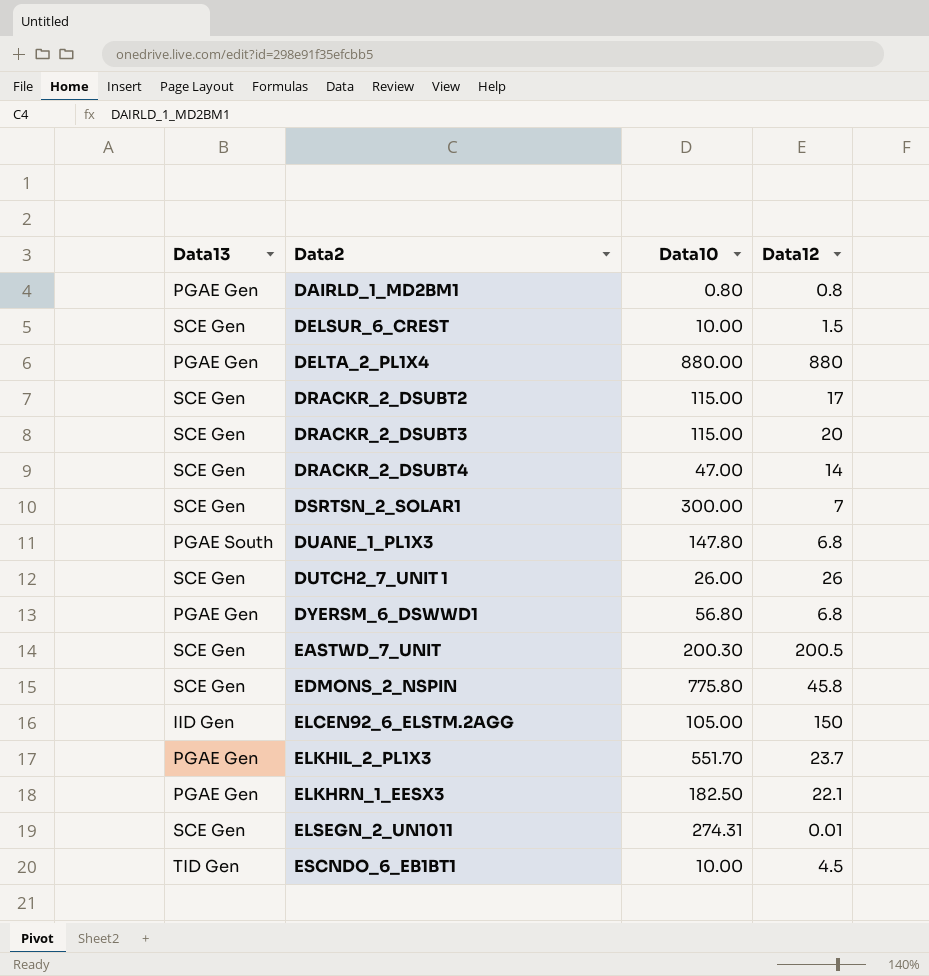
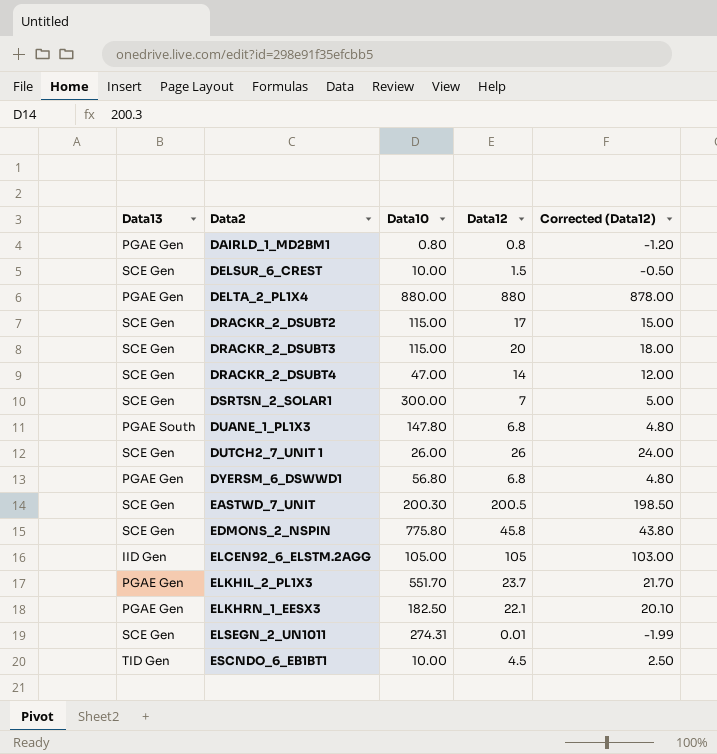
column Corrected (Data12) | formula: none -> [Data12] - 2
ELCEN92_6_ELSTM.2AGG | Data12: 150 -> 105

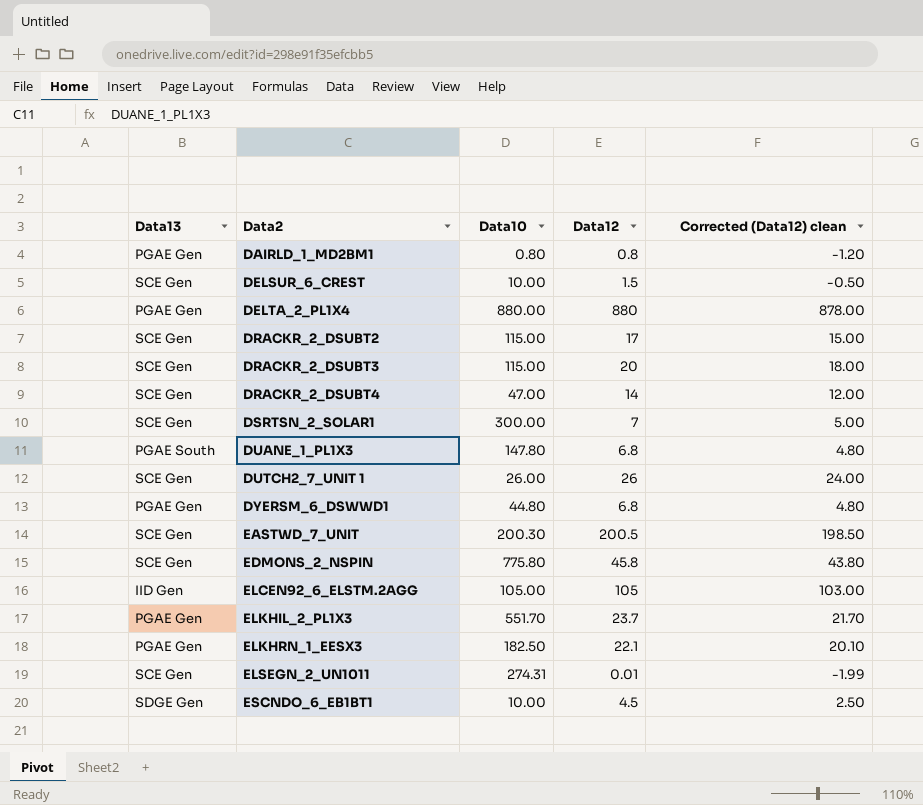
column name: Corrected (Data12) -> Corrected (Data12) clean
DYERSM_6_DSWWD1 | Data10: 56.80 -> 44.80
ESCNDO_6_EB1BT1 | Data13: TID Gen -> SDGE Gen

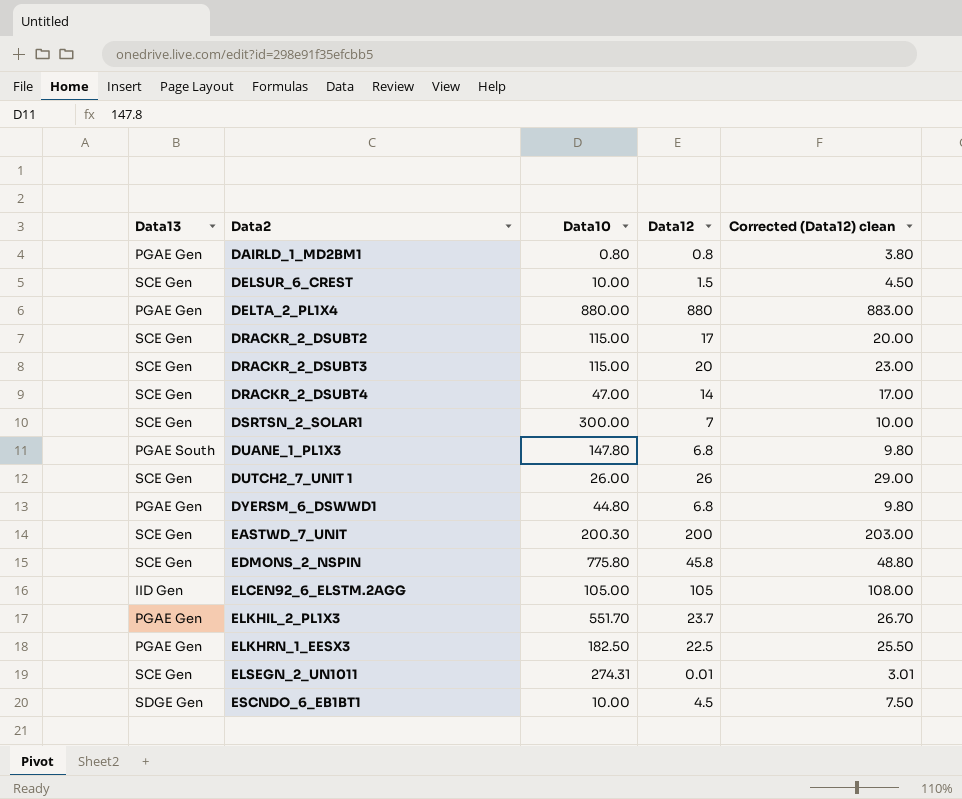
column Corrected (Data12) clean | formula: [Data12] - 2 -> [Data12] + 3
EASTWD_7_UNIT | Data12: 200.5 -> 200
ELKHRN_1_EESX3 | Data12: 22.1 -> 22.5

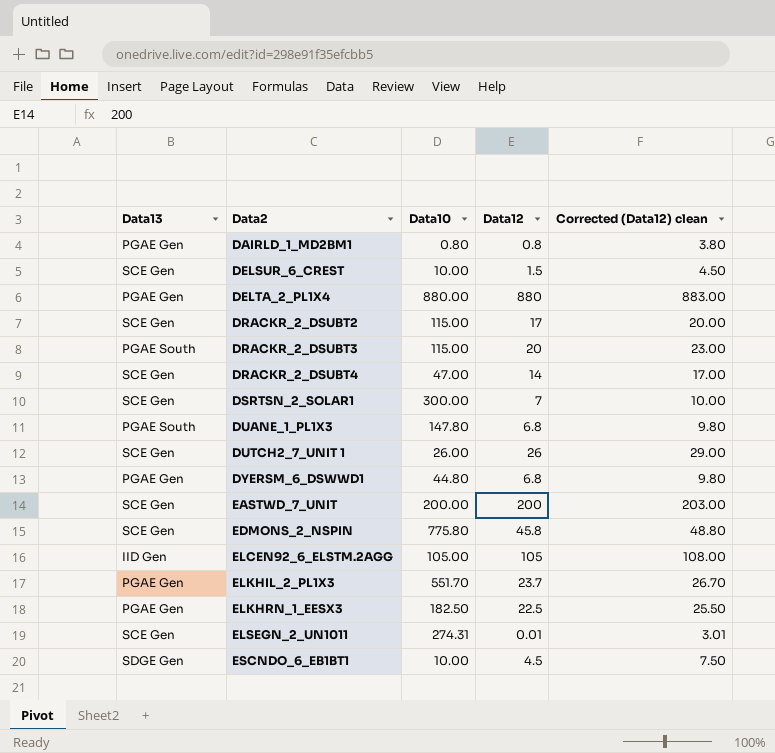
DRACKR_2_DSUBT3 | Data13: SCE Gen -> PGAE South
EASTWD_7_UNIT | Data10: 200.30 -> 200.00

